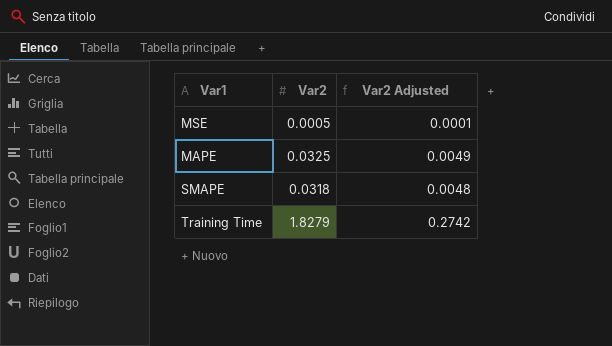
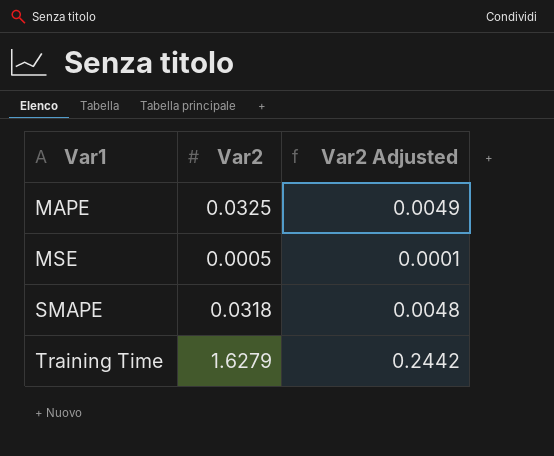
row order: none -> Var1 ascending
Training Time | Var2: 1.8279 -> 1.6279
Training Time | Var2 Adjusted: 0.2742 -> 0.2442

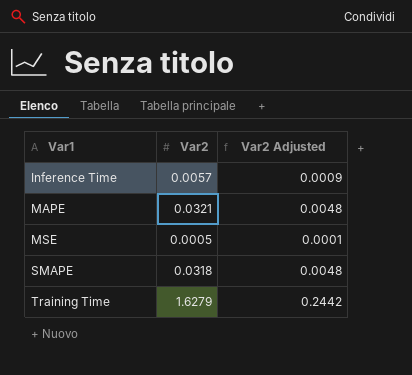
row Inference Time: none -> 0.0057 | 0.0009
MAPE | Var2: 0.0325 -> 0.0321
MAPE | Var2 Adjusted: 0.0049 -> 0.0048

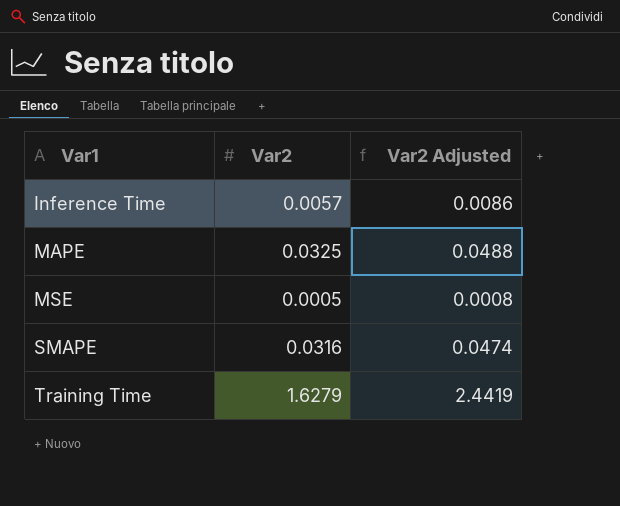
column Var2 Adjusted | formula: [Var2] * 0.15 -> [Var2] * 1.5
MAPE | Var2: 0.0321 -> 0.0325
SMAPE | Var2: 0.0318 -> 0.0316

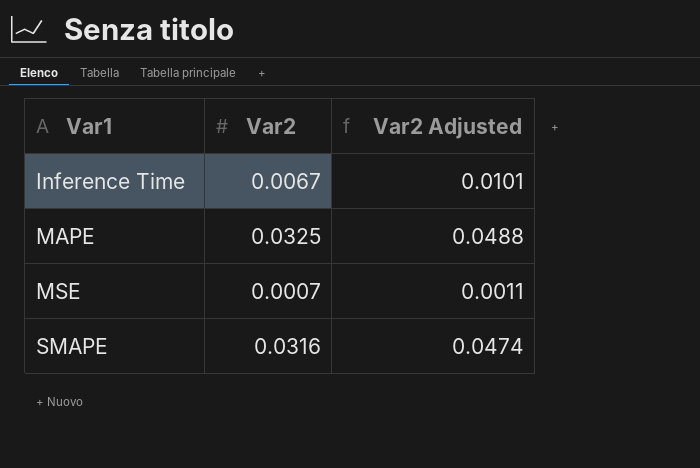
row Training Time: 1.6279 | 2.4419 -> none
Inference Time | Var2: 0.0057 -> 0.0067
Inference Time | Var2 Adjusted: 0.0086 -> 0.0101
MSE | Var2: 0.0005 -> 0.0007
MSE | Var2 Adjusted: 0.0008 -> 0.0011

